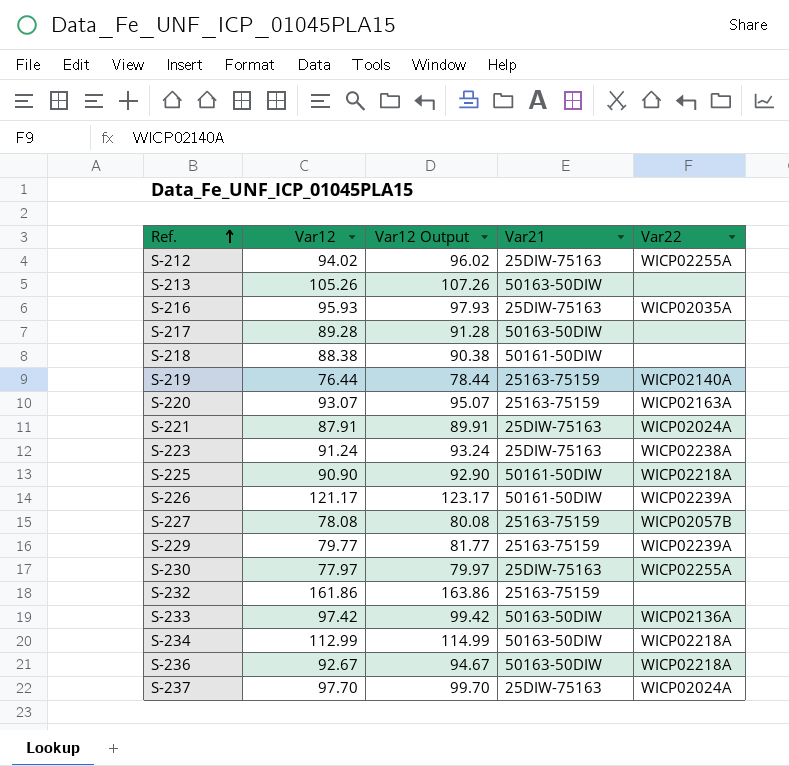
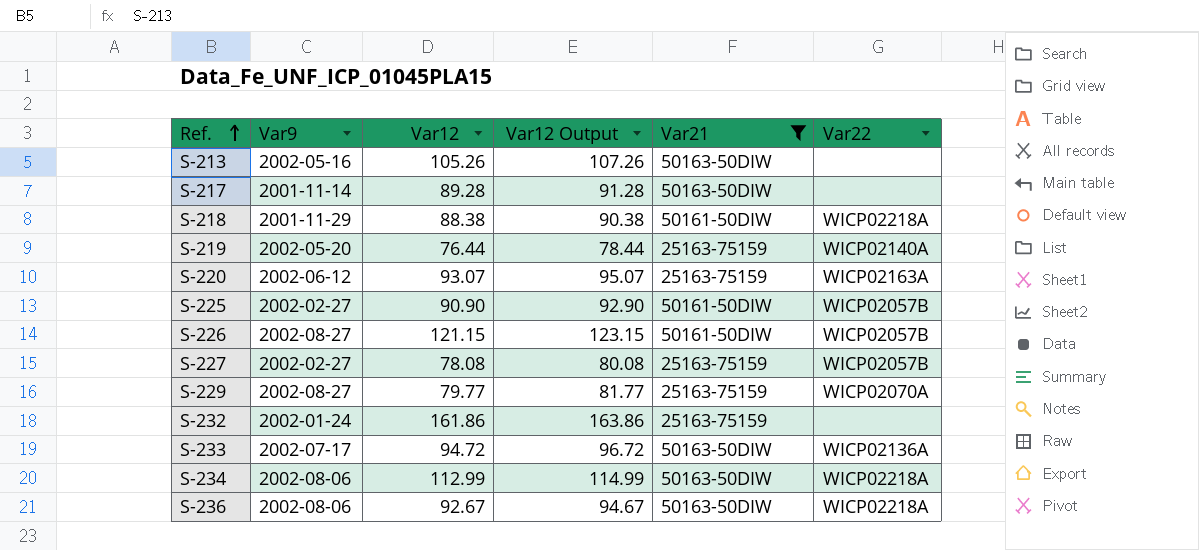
filter: none -> Var21 != 25DIW-75163
column Var9 | position: none -> 2
S-218 | Var22: none -> WICP02218A
S-225 | Var22: WICP02218A -> WICP02057B
S-226 | Var12: 121.17 -> 121.15
S-226 | Var12 Output: 123.17 -> 123.15
S-226 | Var22: WICP02239A -> WICP02057B
S-229 | Var22: WICP02239A -> WICP02070A
S-233 | Var12: 97.42 -> 94.72
S-233 | Var12 Output: 99.42 -> 96.72

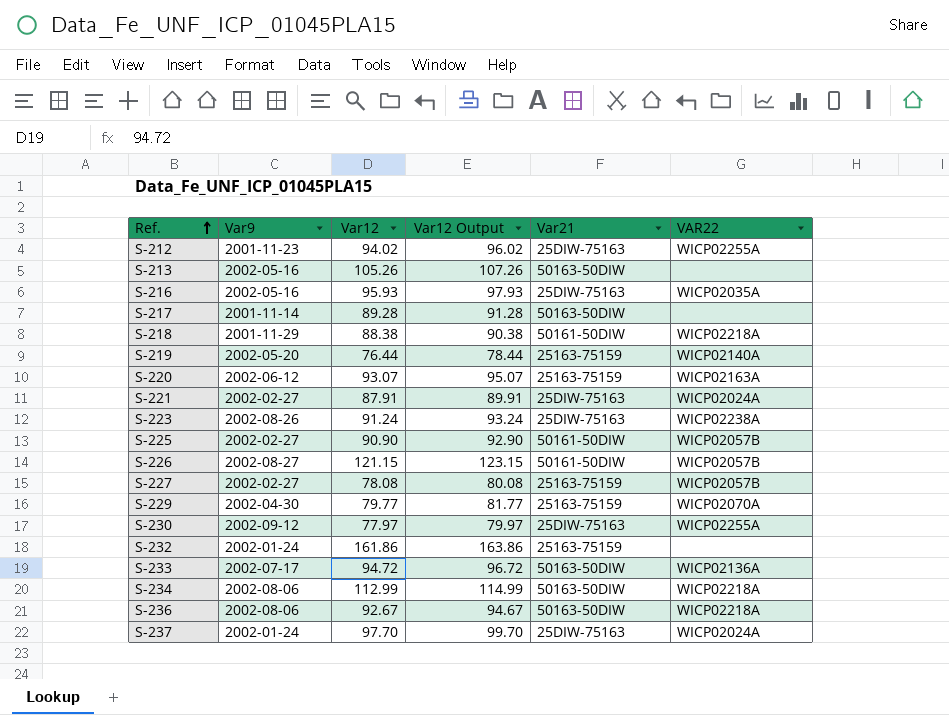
filter: Var21 != 25DIW-75163 -> none
column name: Var22 -> VAR22
S-229 | Var9: 2002-08-27 -> 2002-04-30

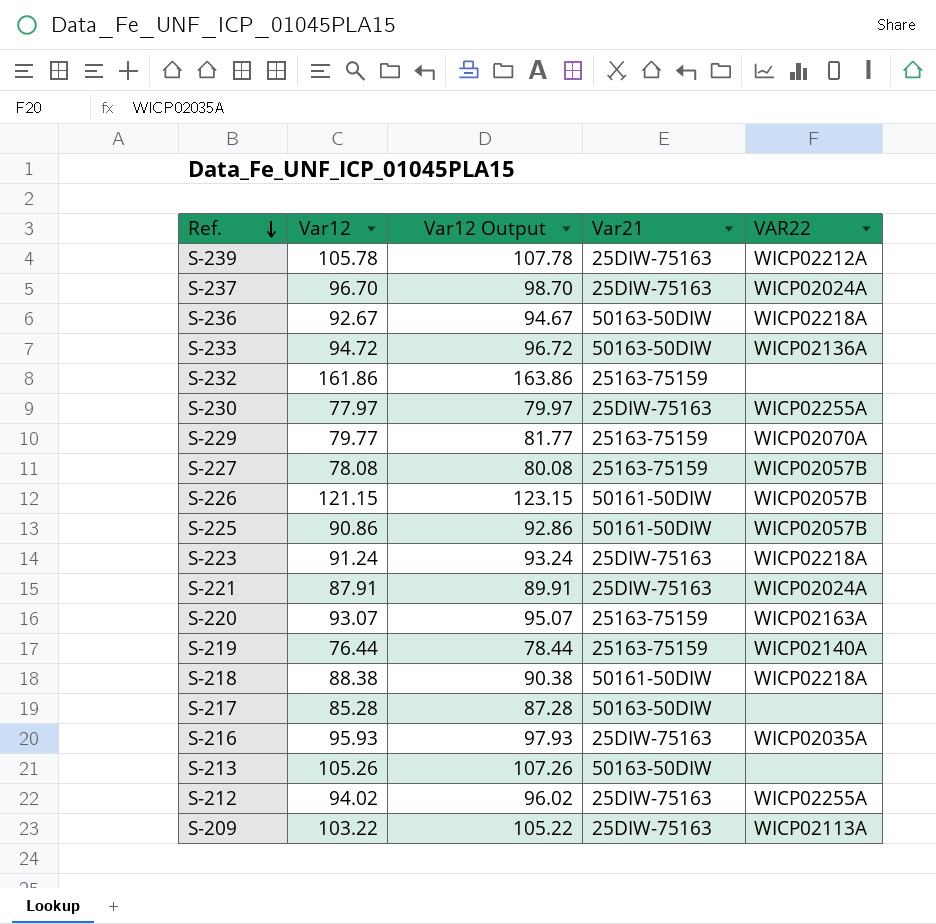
row order: Ref. ascending -> Ref. descending
column Var9 | position: 2 -> none
row S-234: 2002-08-06 | 112.99 | 114.99 | 50163-50DIW | WICP02218A -> none
row S-239: none -> 105.78 | 107.78 | 25DIW-75163 | WICP02212A
S-237 | Var12: 97.70 -> 96.70
S-237 | Var12 Output: 99.70 -> 98.70
S-225 | Var12: 90.90 -> 90.86
S-225 | Var12 Output: 92.90 -> 92.86
S-223 | VAR22: WICP02238A -> WICP02218A
S-217 | Var12: 89.28 -> 85.28
S-217 | Var12 Output: 91.28 -> 87.28
row S-209: none -> 103.22 | 105.22 | 25DIW-75163 | WICP02113A

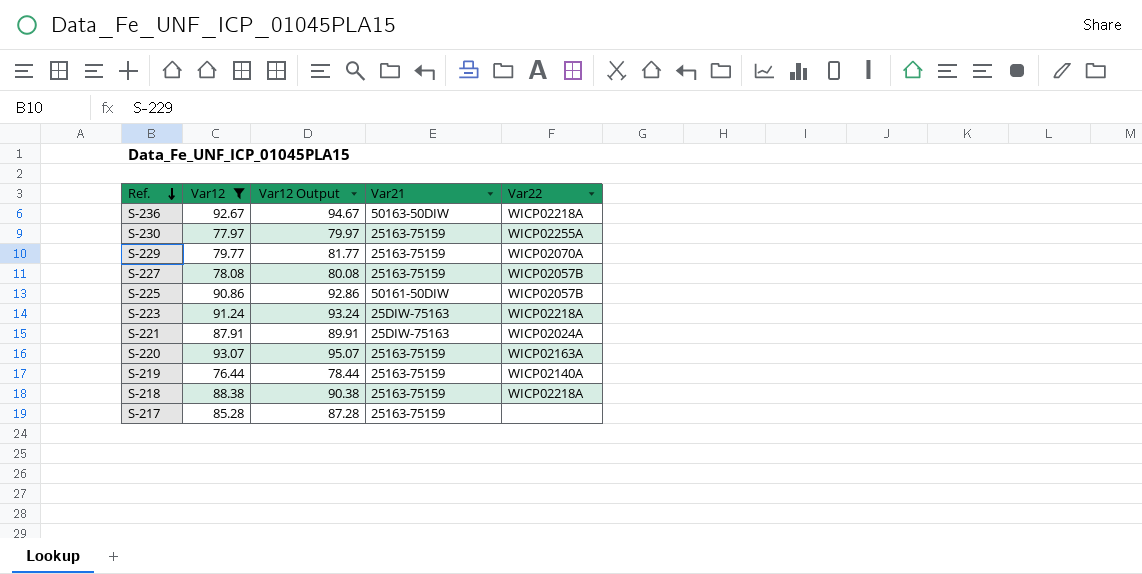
filter: none -> Var12 <= 93.07
column name: VAR22 -> Var22
S-230 | Var21: 25DIW-75163 -> 25163-75159
S-218 | Var21: 50161-50DIW -> 25163-75159
S-217 | Var21: 50163-50DIW -> 25163-75159

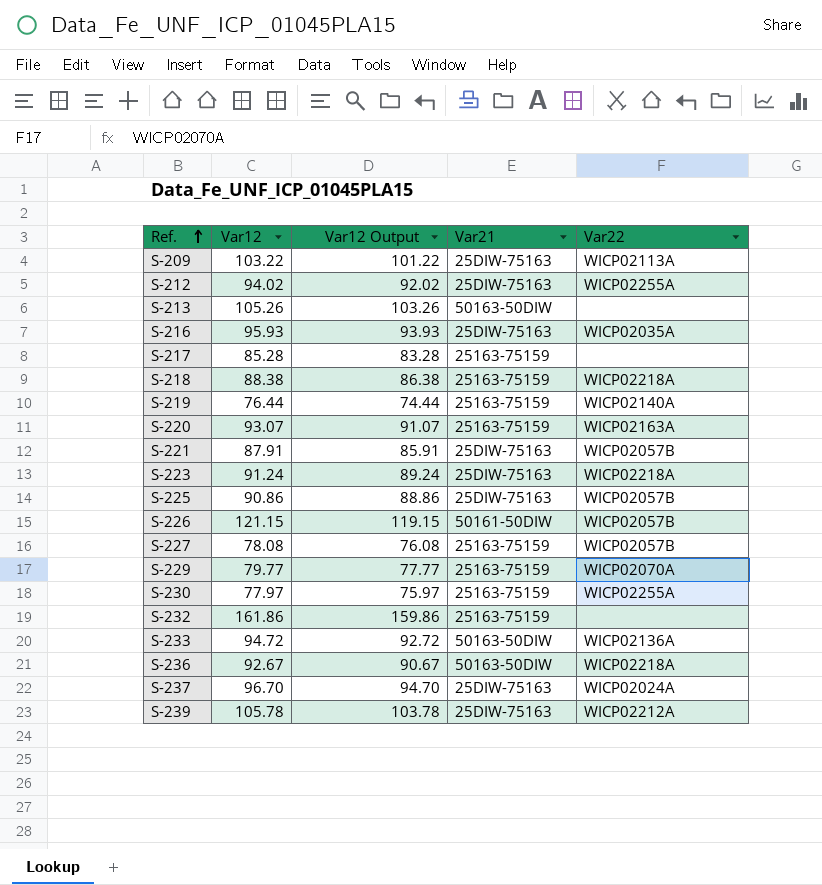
filter: Var12 <= 93.07 -> none
row order: Ref. descending -> Ref. ascending
column Var12 Output | formula: [Var12] + 2 -> [Var12] - 2
S-221 | Var22: WICP02024A -> WICP02057B
S-225 | Var21: 50161-50DIW -> 25DIW-75163

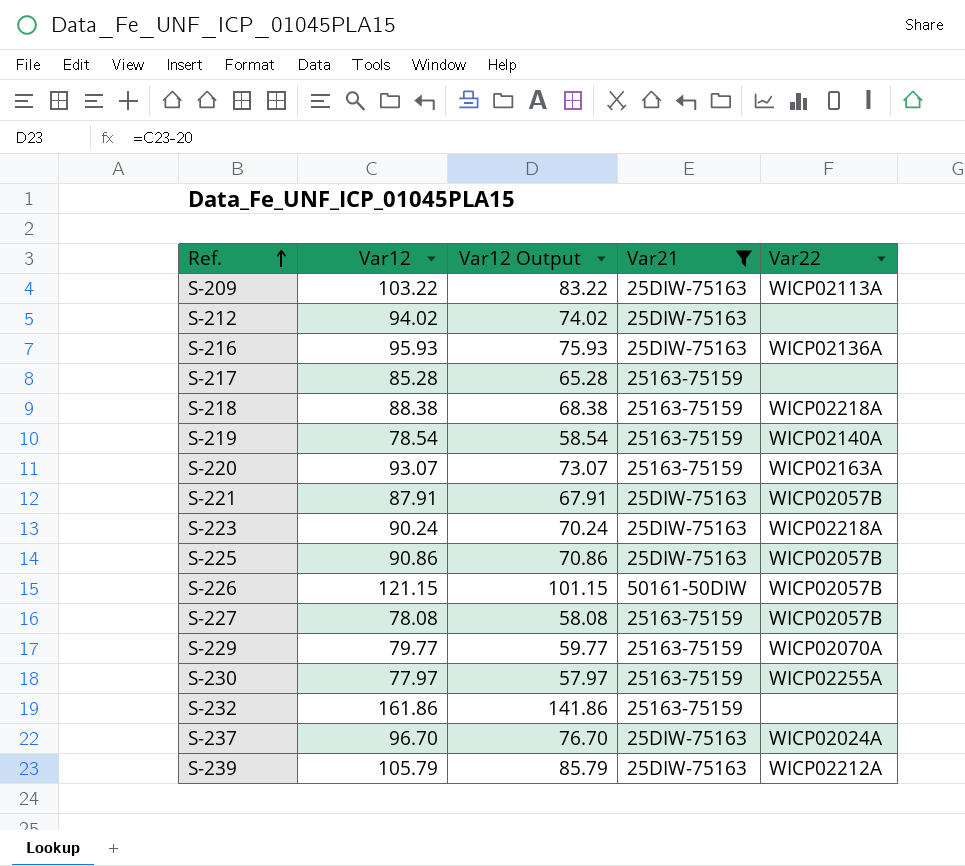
filter: none -> Var21 != 50163-50DIW
column Var12 Output | formula: [Var12] - 2 -> [Var12] - 20
S-212 | Var22: WICP02255A -> none
S-216 | Var22: WICP02035A -> WICP02136A
S-219 | Var12: 76.44 -> 78.54
S-223 | Var12: 91.24 -> 90.24
S-239 | Var12: 105.78 -> 105.79

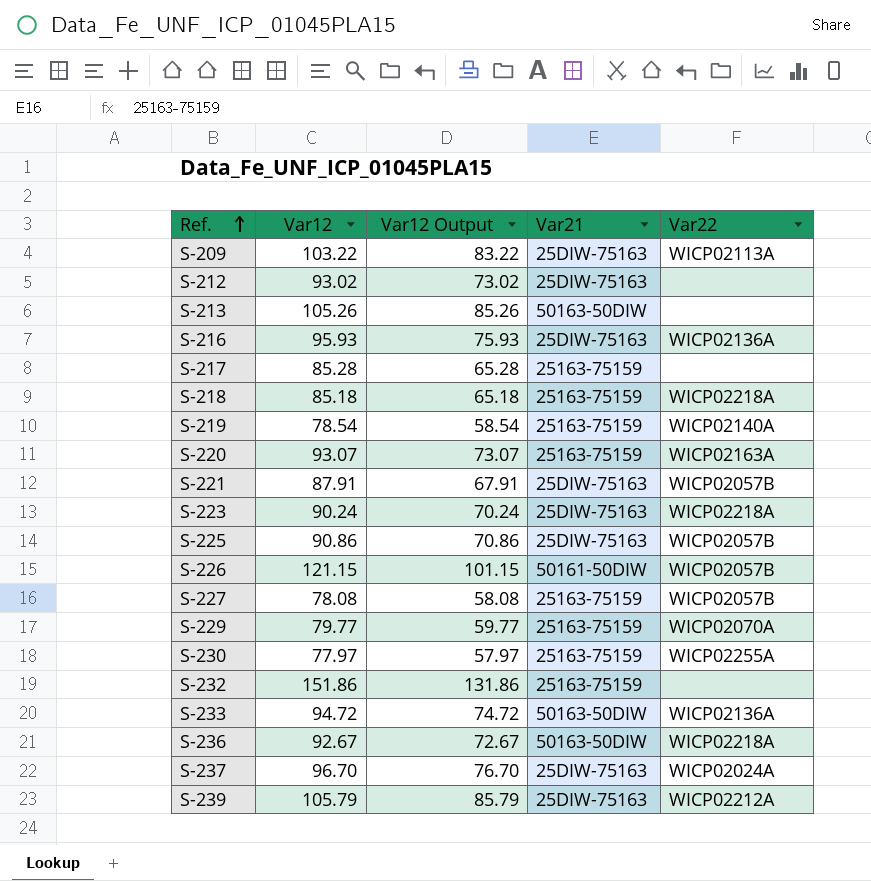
filter: Var21 != 50163-50DIW -> none
S-212 | Var12: 94.02 -> 93.02
S-212 | Var12 Output: 74.02 -> 73.02
S-218 | Var12: 88.38 -> 85.18
S-218 | Var12 Output: 68.38 -> 65.18
S-232 | Var12: 161.86 -> 151.86
S-232 | Var12 Output: 141.86 -> 131.86

